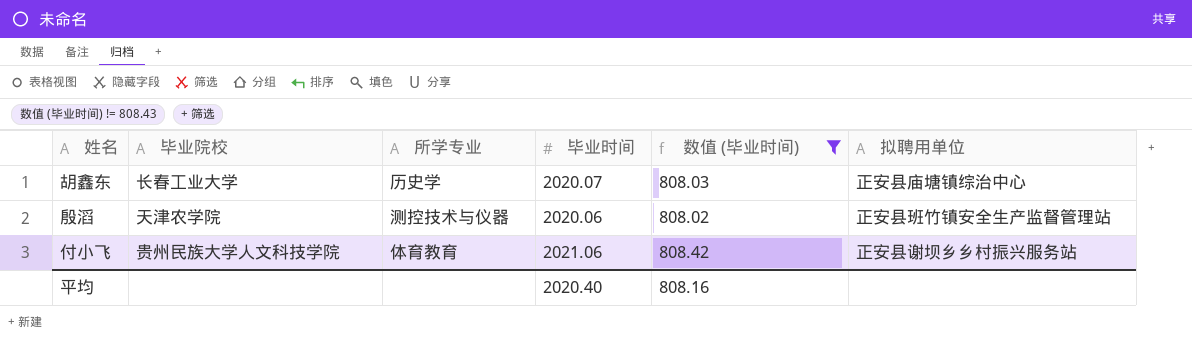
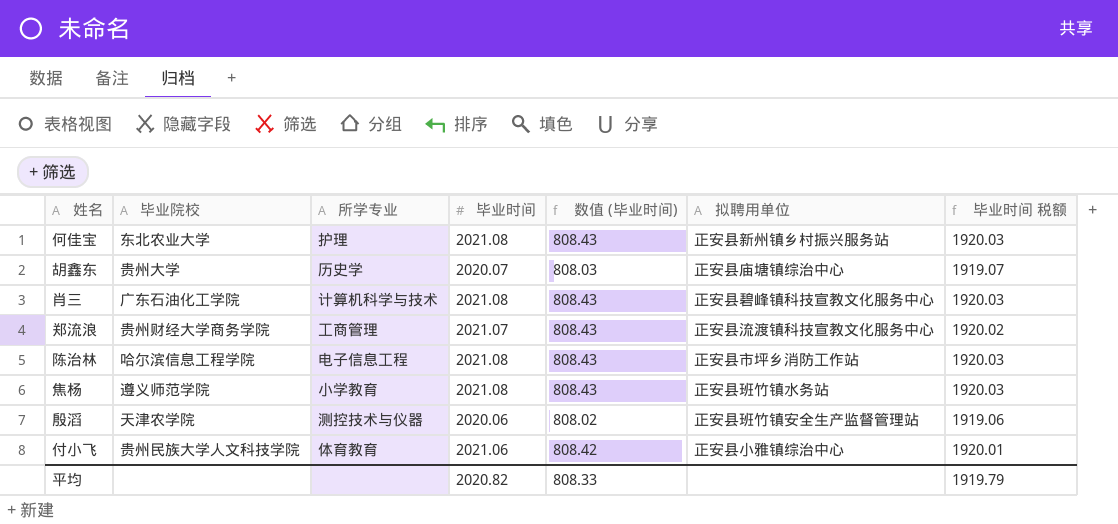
filter: 数值 (毕业时间) != 808.43 -> none
column 毕业时间 税额 | formula: none -> [毕业时间] * 0.95
胡鑫东 | 毕业院校: 长春工业大学 -> 贵州大学
付小飞 | 拟聘用单位: 正安县谢坝乡乡村振兴服务站 -> 正安县小雅镇综治中心
平均 | 毕业时间: 2020.40 -> 2020.82
平均 | 数值 (毕业时间): 808.16 -> 808.33

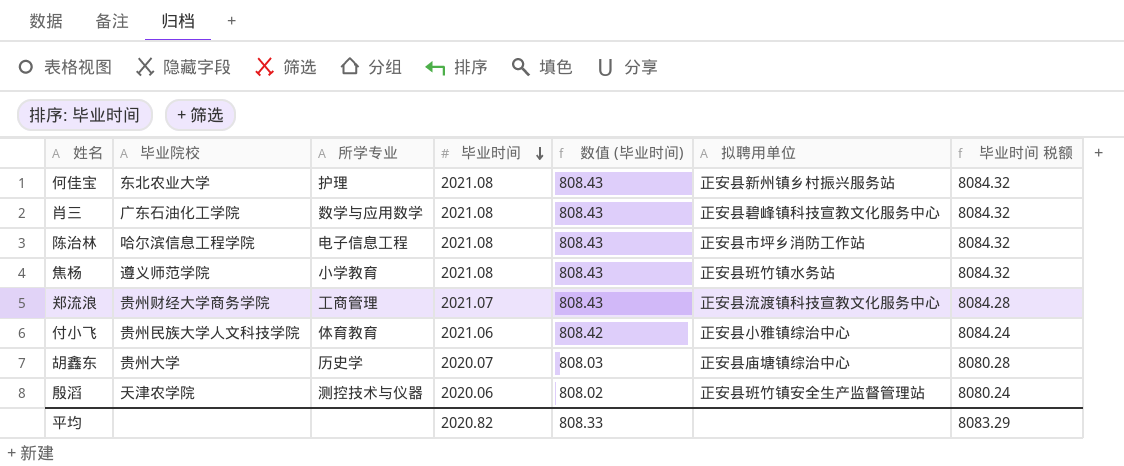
row order: none -> 毕业时间 descending
column 毕业时间 税额 | formula: [毕业时间] * 0.95 -> [毕业时间] * 4
肖三 | 所学专业: 计算机科学与技术 -> 数学与应用数学
平均 | 毕业时间 税额: 1919.79 -> 8083.29

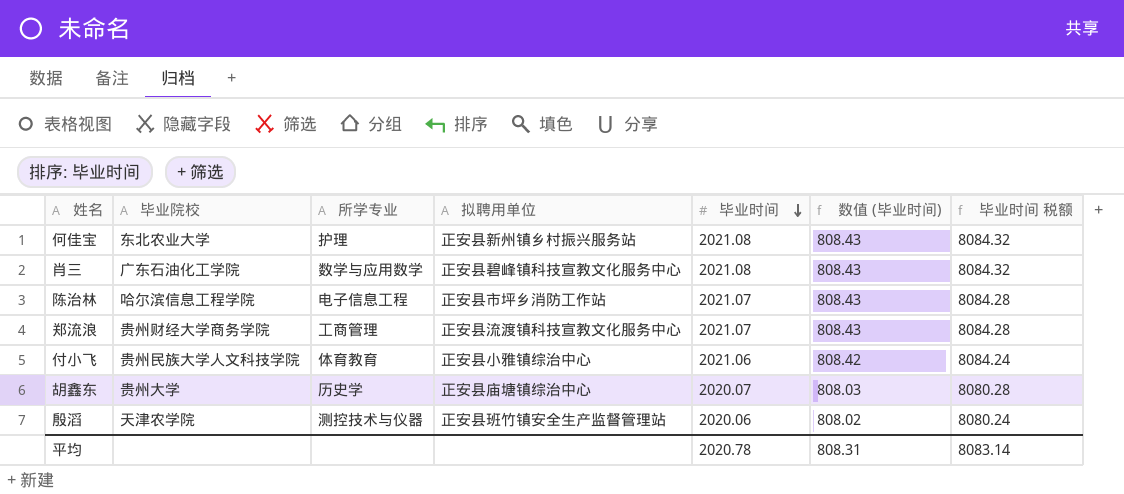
column 拟聘用单位 | position: 6 -> 4
row 焦杨: 遵义师范学院 | 小学教育 | 2021.08 | 808.43 | 正安县班竹镇水务站 | 8084.32 -> none
陈治林 | 毕业时间: 2021.08 -> 2021.07
陈治林 | 毕业时间 税额: 8084.32 -> 8084.28
平均 | 毕业时间: 2020.82 -> 2020.78
平均 | 数值 (毕业时间): 808.33 -> 808.31
平均 | 毕业时间 税额: 8083.29 -> 8083.14

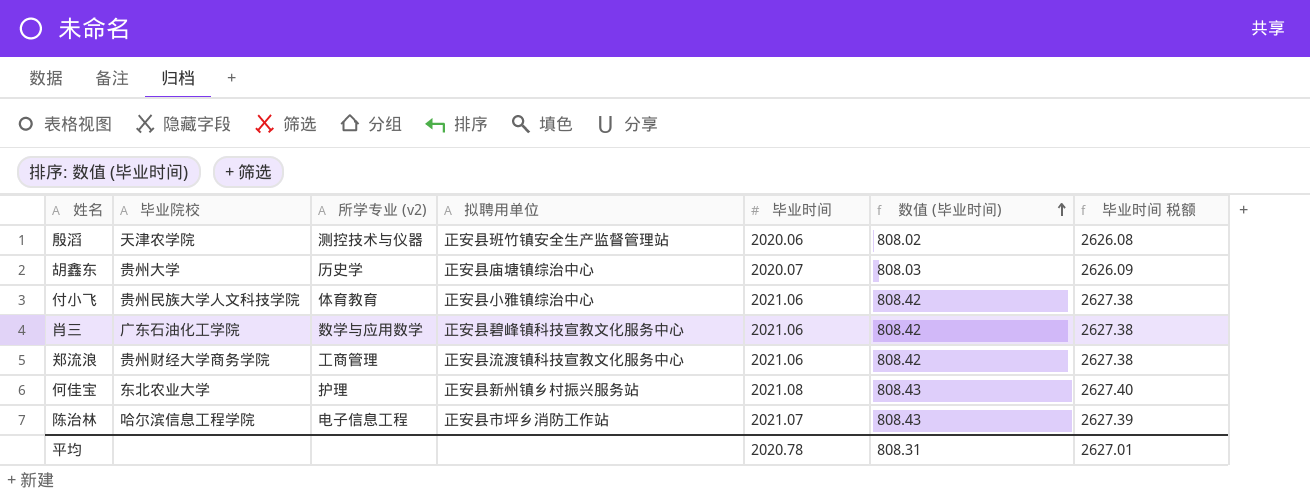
row order: 毕业时间 descending -> 数值 (毕业时间) ascending
column name: 所学专业 -> 所学专业 (v2)
column 毕业时间 税额 | formula: [毕业时间] * 4 -> [毕业时间] * 1.3
肖三 | 毕业时间: 2021.08 -> 2021.06
肖三 | 数值 (毕业时间): 808.43 -> 808.42
郑流浪 | 毕业时间: 2021.07 -> 2021.06
郑流浪 | 数值 (毕业时间): 808.43 -> 808.42
平均 | 毕业时间 税额: 8083.14 -> 2627.01

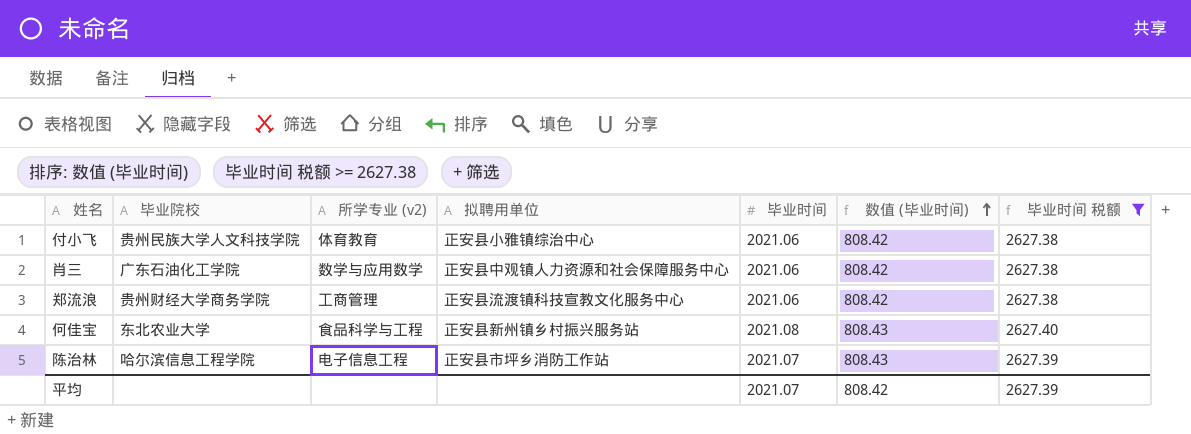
filter: none -> 毕业时间 税额 >= 2627.38
肖三 | 拟聘用单位: 正安县碧峰镇科技宣教文化服务中心 -> 正安县中观镇人力资源和社会保障服务中心
何佳宝 | 所学专业 (v2): 护理 -> 食品科学与工程
平均 | 毕业时间: 2020.78 -> 2021.07
平均 | 数值 (毕业时间): 808.31 -> 808.42
平均 | 毕业时间 税额: 2627.01 -> 2627.39

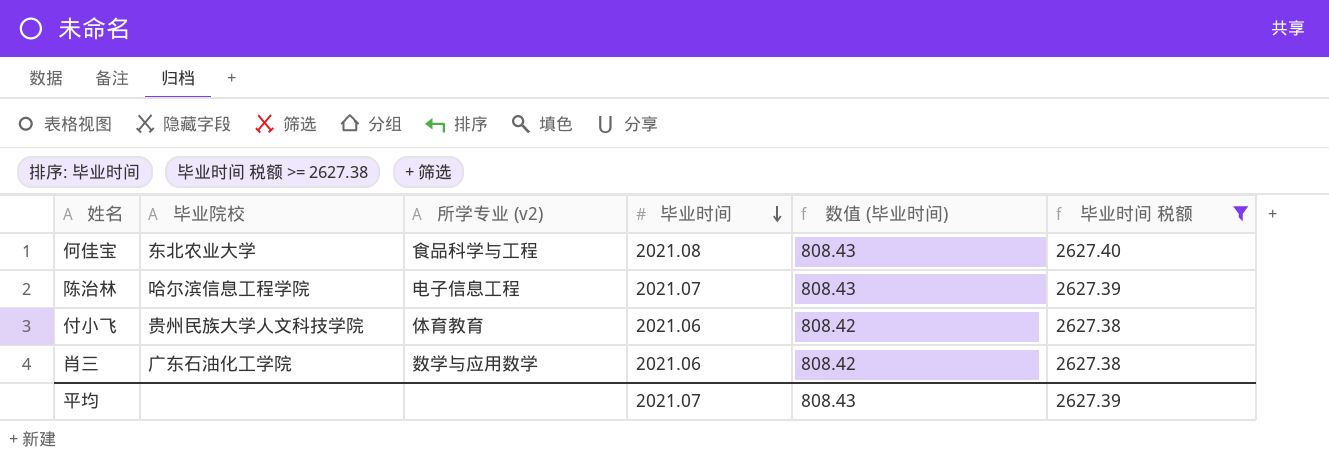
row order: 数值 (毕业时间) ascending -> 毕业时间 descending
column 拟聘用单位 | position: 4 -> none
row 郑流浪: 贵州财经大学商务学院 | 工商管理 | 正安县流渡镇科技宣教文化服务中心 | 2021.06 | 808.42 | 2627.38 -> none
平均 | 数值 (毕业时间): 808.42 -> 808.43

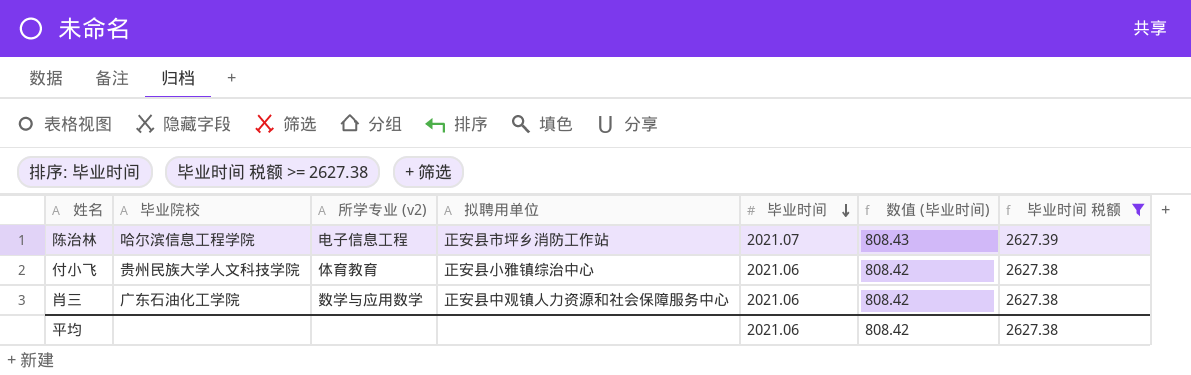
column 拟聘用单位 | position: none -> 4
row 何佳宝: 东北农业大学 | 食品科学与工程 | 2021.08 | 808.43 | 2627.40 -> none
平均 | 毕业时间: 2021.07 -> 2021.06
平均 | 数值 (毕业时间): 808.43 -> 808.42
平均 | 毕业时间 税额: 2627.39 -> 2627.38

